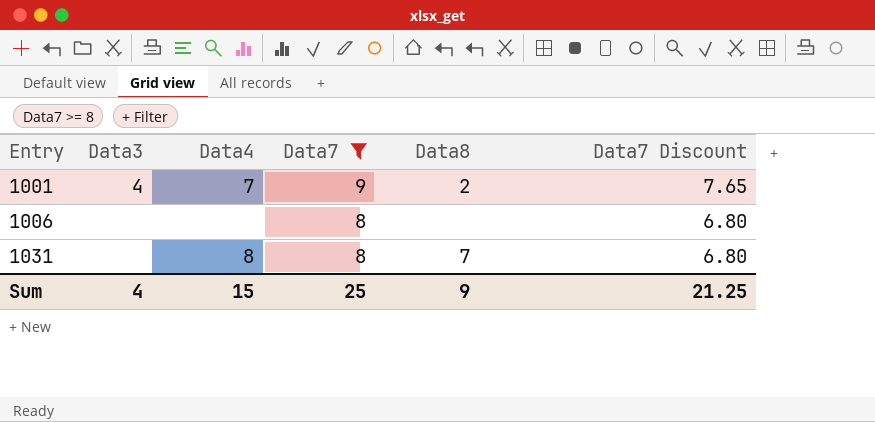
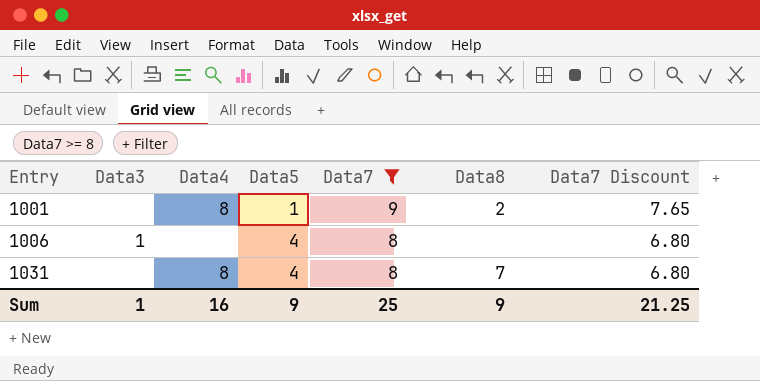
column Data5 | position: none -> 4
1001 | Data3: 4 -> none
1001 | Data4: 7 -> 8
1006 | Data3: none -> 1
Sum | Data3: 4 -> 1
Sum | Data4: 15 -> 16

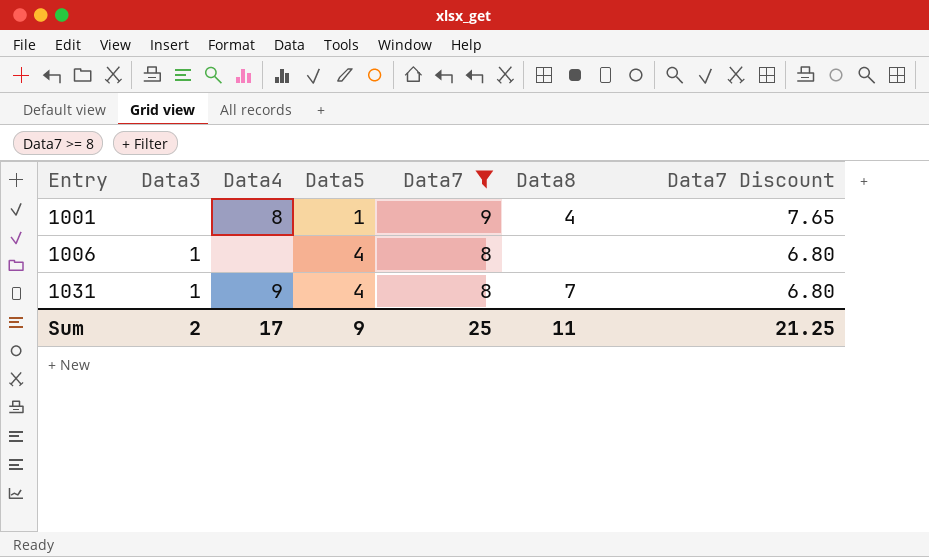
1001 | Data8: 2 -> 4
1031 | Data3: none -> 1
1031 | Data4: 8 -> 9
Sum | Data3: 1 -> 2
Sum | Data4: 16 -> 17
Sum | Data8: 9 -> 11

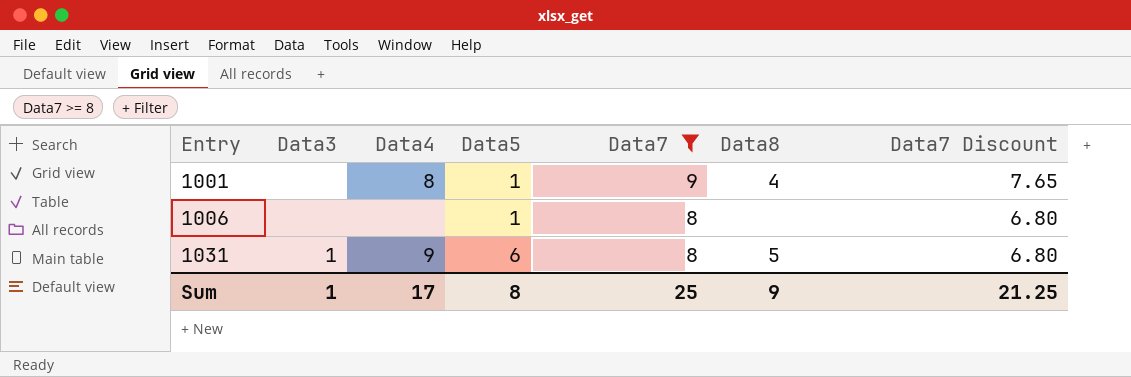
1006 | Data3: 1 -> none
1006 | Data5: 4 -> 1
1031 | Data5: 4 -> 6
1031 | Data8: 7 -> 5
Sum | Data3: 2 -> 1
Sum | Data5: 9 -> 8
Sum | Data8: 11 -> 9

